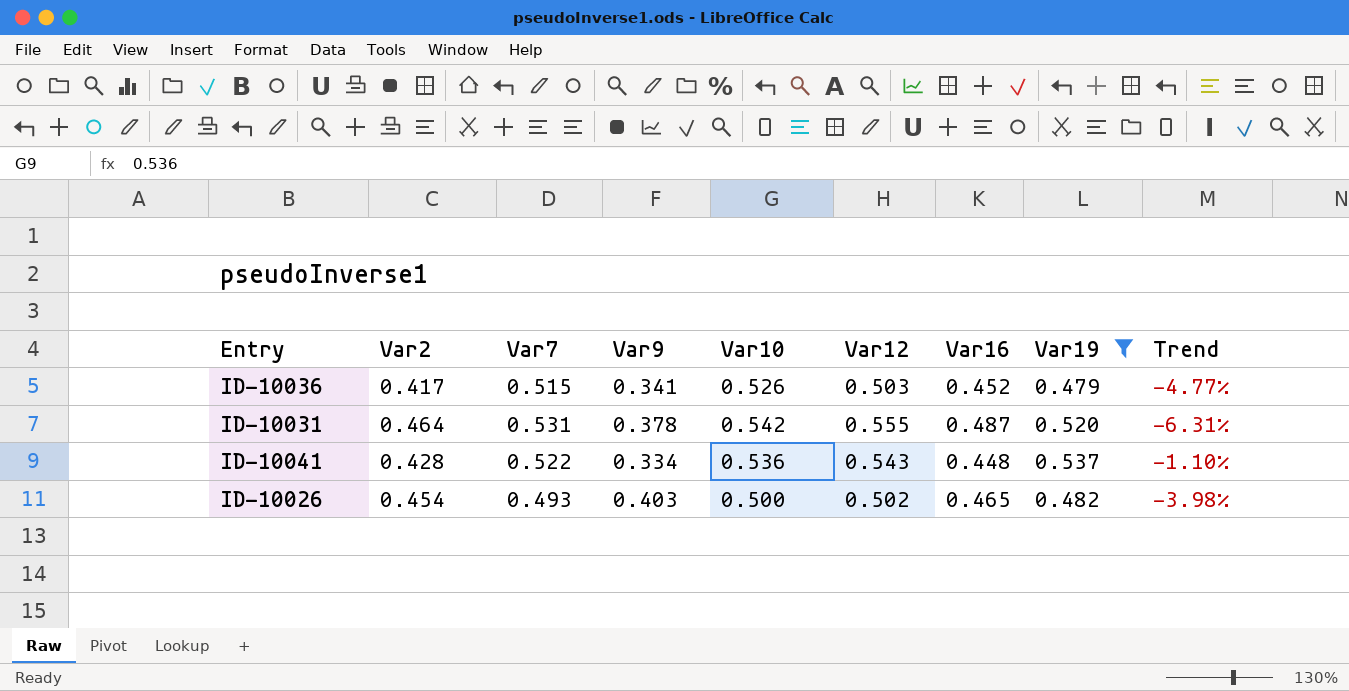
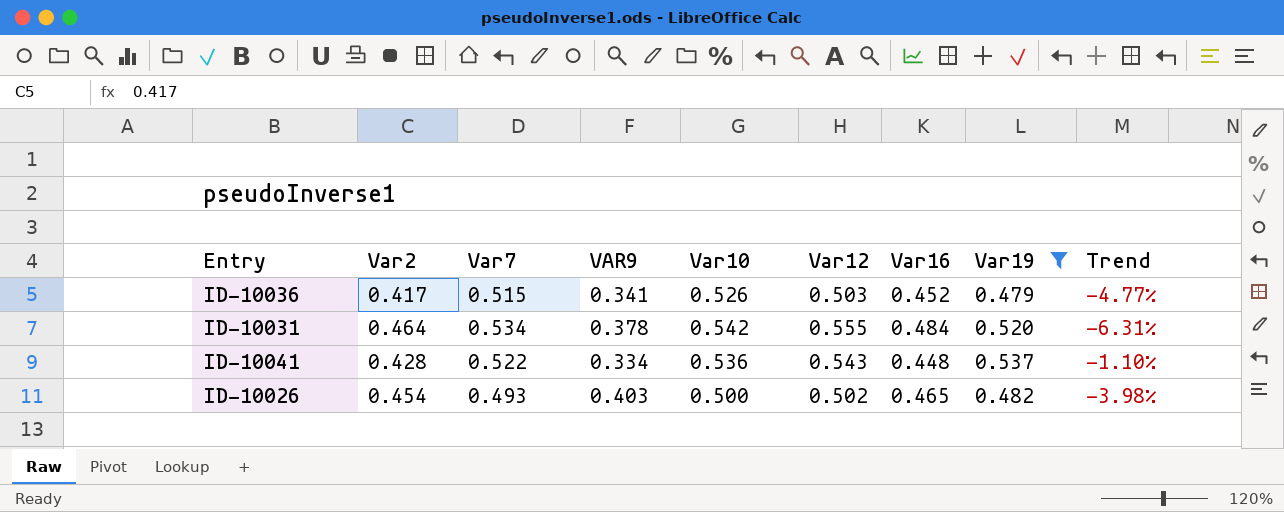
column name: Var9 -> VAR9
ID-10031 | Var7: 0.531 -> 0.534
ID-10031 | Var16: 0.487 -> 0.484

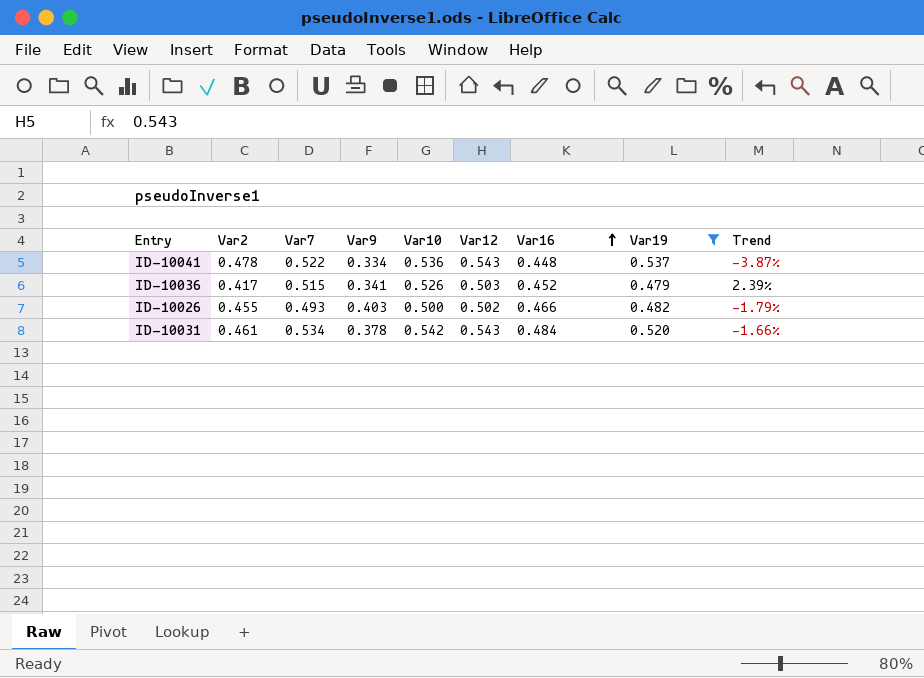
row order: none -> Var16 ascending
column name: VAR9 -> Var9
column Trend | formula: ([Var19] - [Var12]) / [Var12] -> ([Var7] - [Var12]) / [Var12]
ID-10041 | Var2: 0.428 -> 0.478
ID-10026 | Var2: 0.454 -> 0.455
ID-10026 | Var16: 0.465 -> 0.466
ID-10031 | Var2: 0.464 -> 0.461
ID-10031 | Var12: 0.555 -> 0.543

